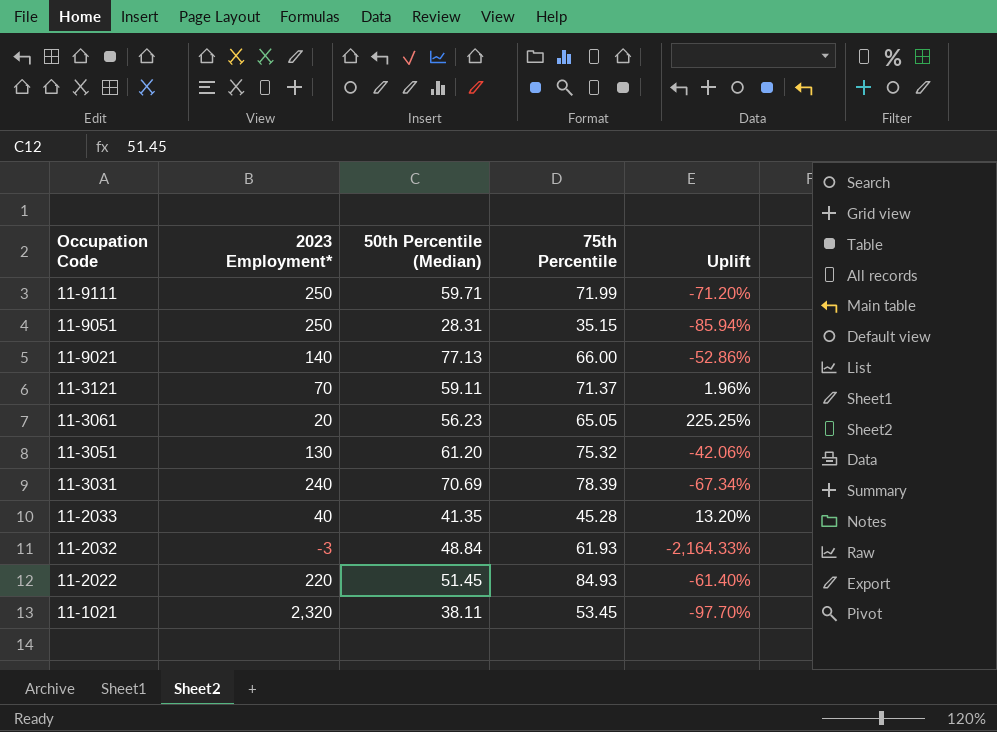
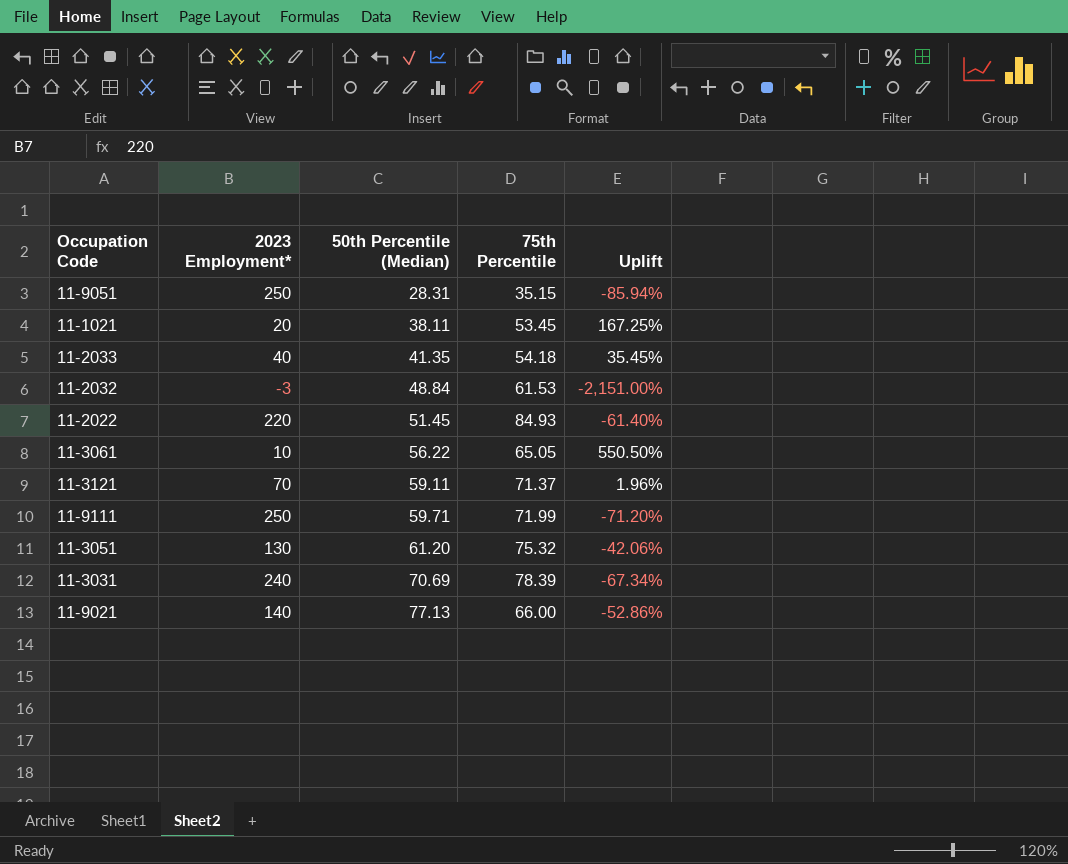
row order: Occupation Code descending -> 50th Percentile (Median) ascending
11-1021 | 2023 Employment*: 2,320 -> 20
11-1021 | Uplift: -97.70% -> 167.25%
11-2033 | 75th Percentile: 45.28 -> 54.18
11-2033 | Uplift: 13.20% -> 35.45%
11-2032 | 75th Percentile: 61.93 -> 61.53
11-2032 | Uplift: -2,164.33% -> -2,151.00%
11-3061 | 2023 Employment*: 20 -> 10
11-3061 | 50th Percentile (Median): 56.23 -> 56.22
11-3061 | Uplift: 225.25% -> 550.50%

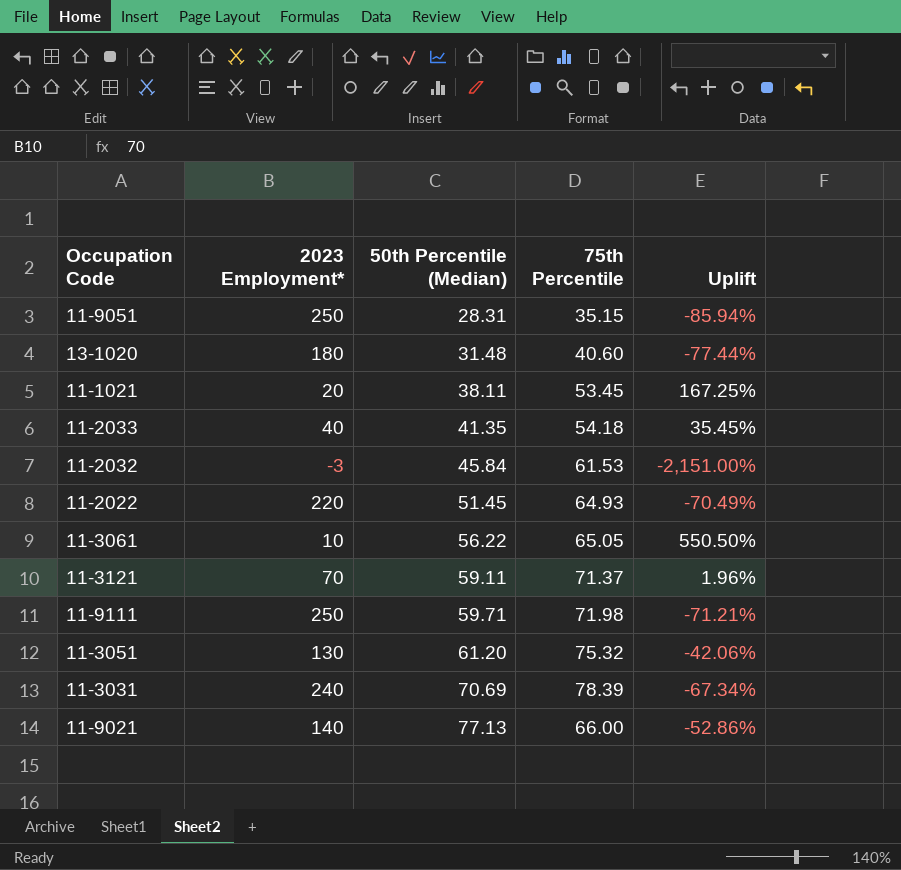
row 13-1020: none -> 180 | 31.48 | 40.60 | -77.44%
11-2032 | 50th Percentile (Median): 48.84 -> 45.84
11-2022 | 75th Percentile: 84.93 -> 64.93
11-2022 | Uplift: -61.40% -> -70.49%
11-9111 | 75th Percentile: 71.99 -> 71.98
11-9111 | Uplift: -71.20% -> -71.21%

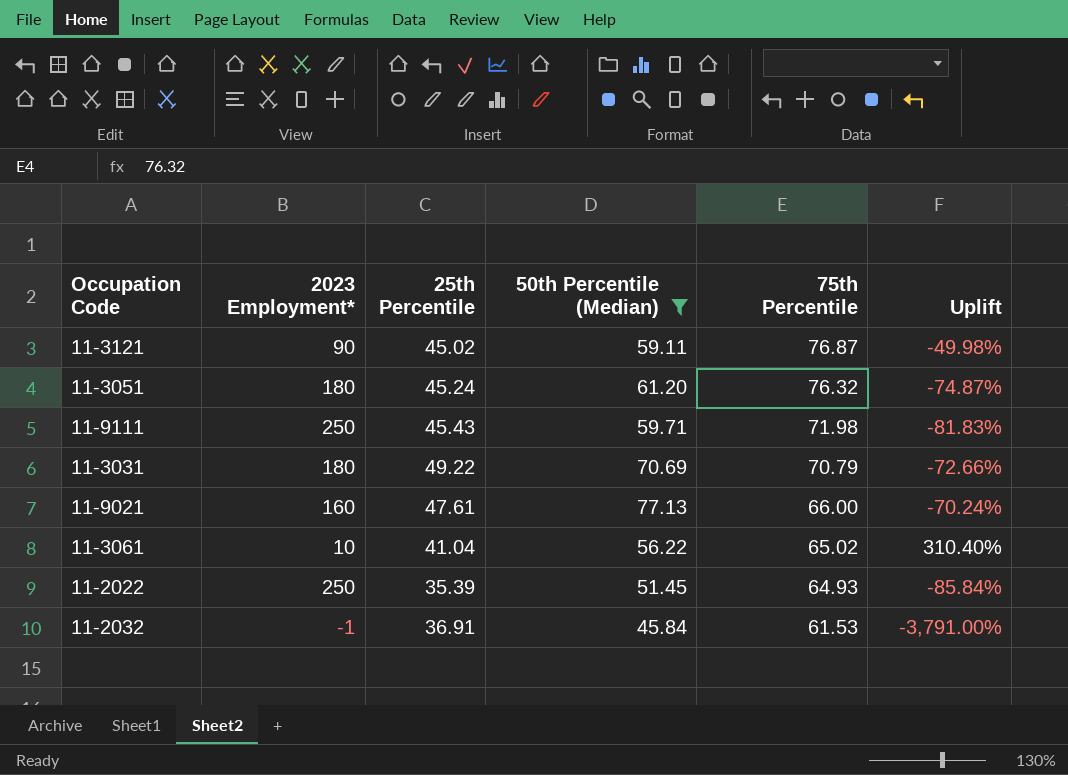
filter: none -> 50th Percentile (Median) >= 45.84
row order: 50th Percentile (Median) ascending -> 75th Percentile descending
column 25th Percentile | position: none -> 3
column Uplift | formula: ([75th Percentile] - [2023 Employment*]) / [2023 Employment*] -> ([25th Percentile] - [2023 Employment*]) / [2023 Employment*]
11-3121 | 2023 Employment*: 70 -> 90
11-3121 | 75th Percentile: 71.37 -> 76.87
11-3051 | 2023 Employment*: 130 -> 180
11-3051 | 75th Percentile: 75.32 -> 76.32
11-3031 | 2023 Employment*: 240 -> 180
11-3031 | 75th Percentile: 78.39 -> 70.79
11-9021 | 2023 Employment*: 140 -> 160
11-3061 | 75th Percentile: 65.05 -> 65.02
11-2022 | 2023 Employment*: 220 -> 250
11-2032 | 2023 Employment*: -3 -> -1

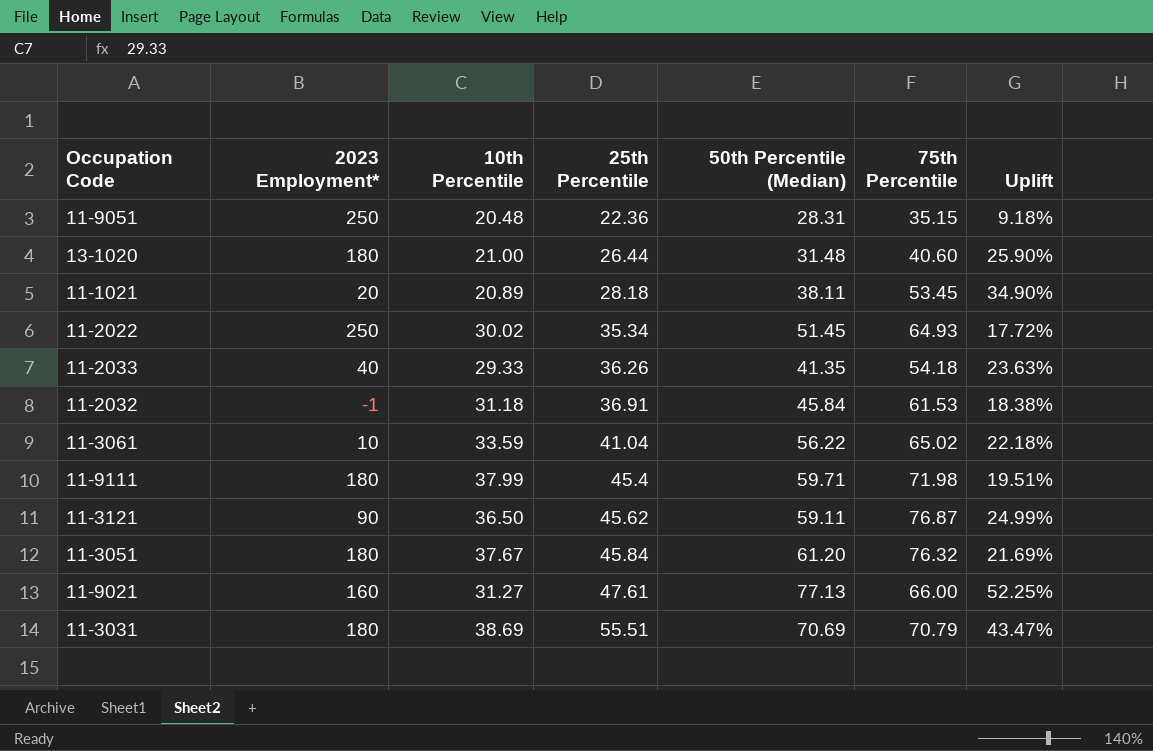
filter: 50th Percentile (Median) >= 45.84 -> none
row order: 75th Percentile descending -> 25th Percentile ascending
column 10th Percentile | position: none -> 3
column Uplift | formula: ([25th Percentile] - [2023 Employment*]) / [2023 Employment*] -> ([25th Percentile] - [10th Percentile]) / [10th Percentile]
11-2022 | 25th Percentile: 35.39 -> 35.34
11-9111 | 2023 Employment*: 250 -> 180
11-9111 | 25th Percentile: 45.43 -> 45.4
11-3121 | 25th Percentile: 45.02 -> 45.62
11-3051 | 25th Percentile: 45.24 -> 45.84
11-3031 | 25th Percentile: 49.22 -> 55.51

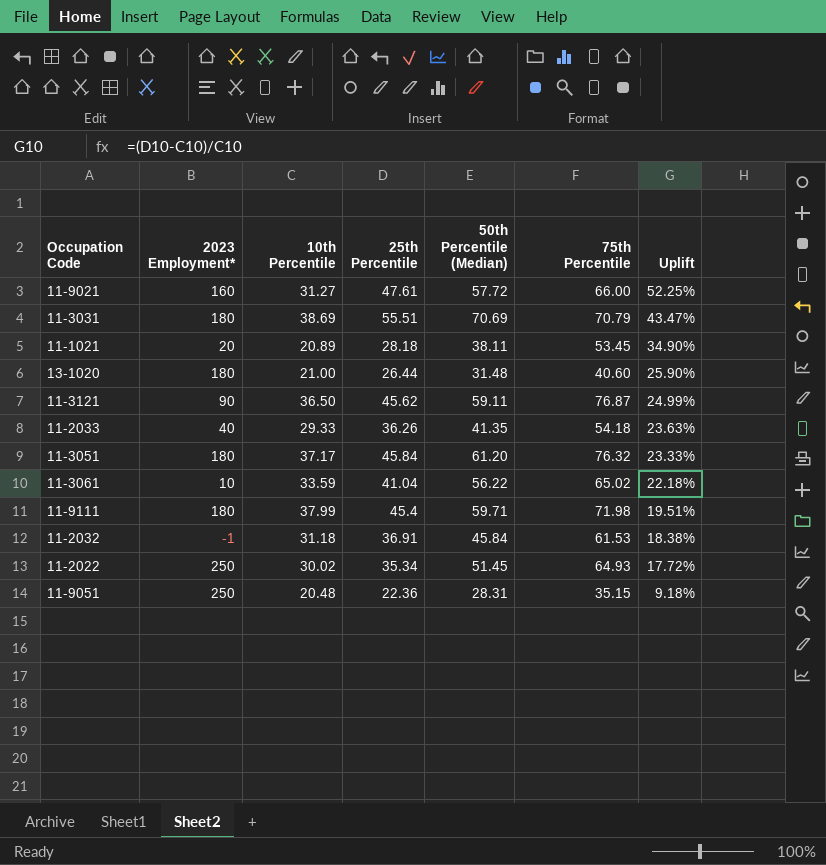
row order: 25th Percentile ascending -> Uplift descending
11-9021 | 50th Percentile (Median): 77.13 -> 57.72
11-3051 | 10th Percentile: 37.67 -> 37.17
11-3051 | Uplift: 21.69% -> 23.33%

